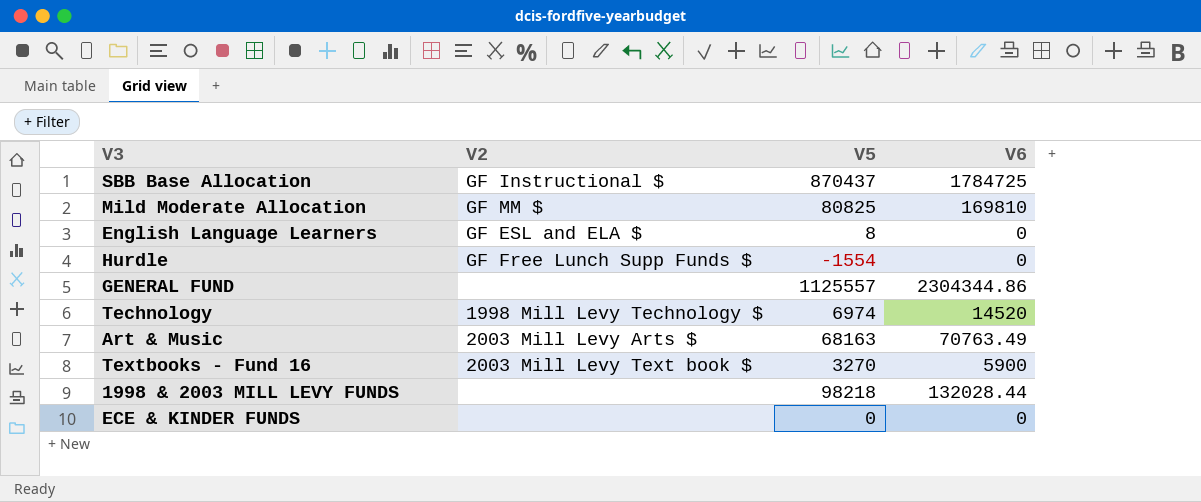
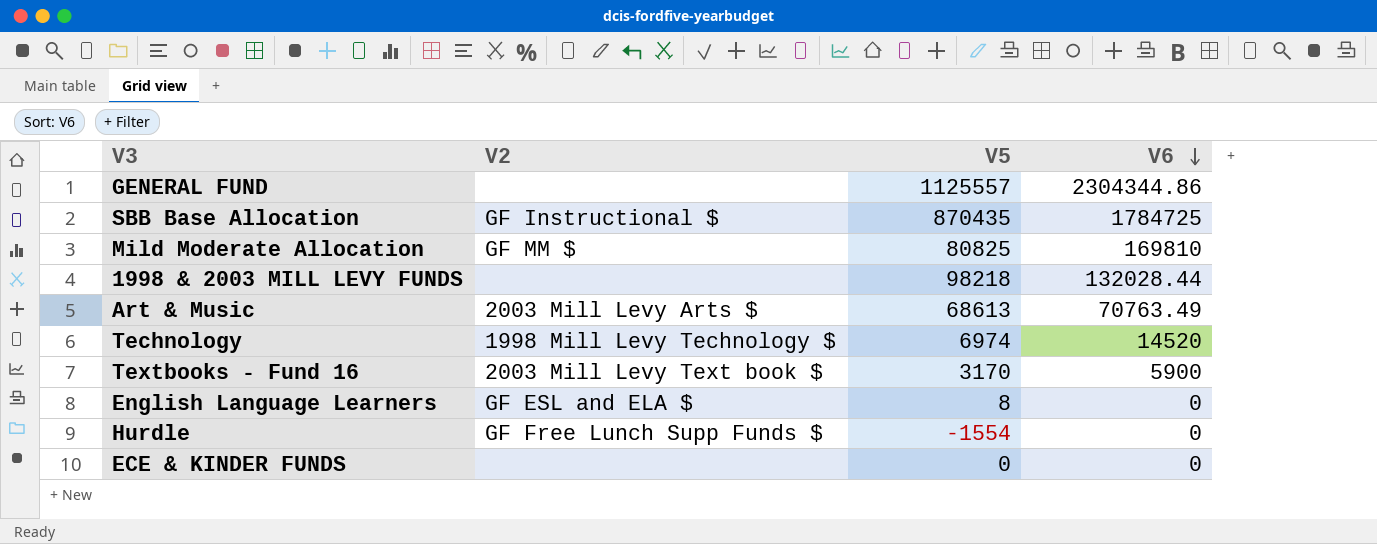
row order: none -> V6 descending
SBB Base Allocation | V5: 870437 -> 870435
Art & Music | V5: 68163 -> 68613
Textbooks - Fund 16 | V5: 3270 -> 3170

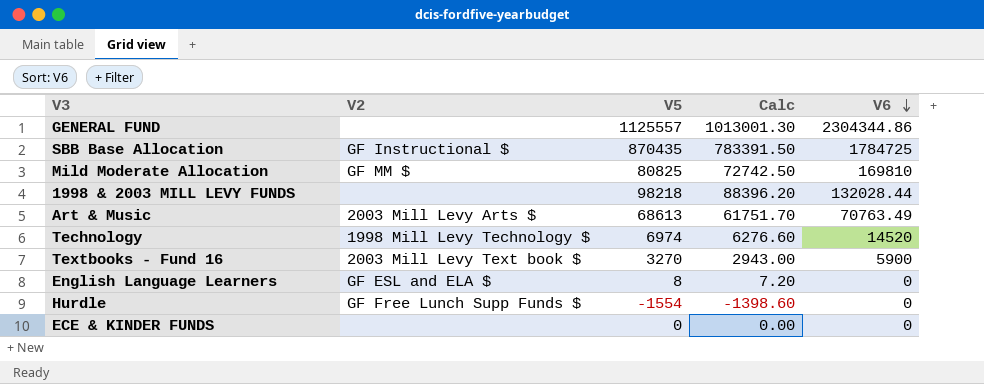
column Calc | formula: none -> [V5] * 0.9
Textbooks - Fund 16 | V5: 3170 -> 3270

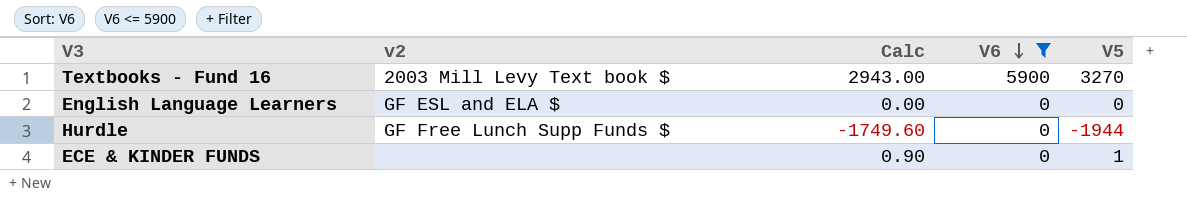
filter: none -> V6 <= 5900
column name: V2 -> v2
column V5 | position: 3 -> 5
English Language Learners | Calc: 7.20 -> 0.00
English Language Learners | V5: 8 -> 0
Hurdle | Calc: -1398.60 -> -1749.60
Hurdle | V5: -1554 -> -1944
ECE & KINDER FUNDS | Calc: 0.00 -> 0.90
ECE & KINDER FUNDS | V5: 0 -> 1

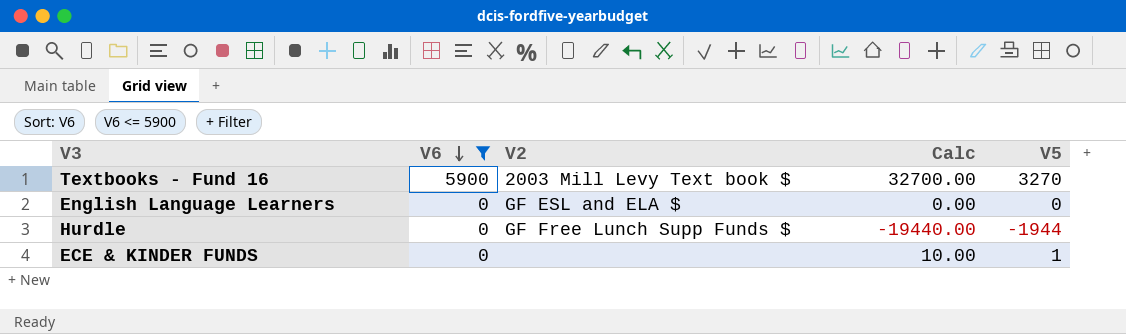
column V6 | position: 4 -> 2
column name: v2 -> V2
column Calc | formula: [V5] * 0.9 -> [V5] * 10

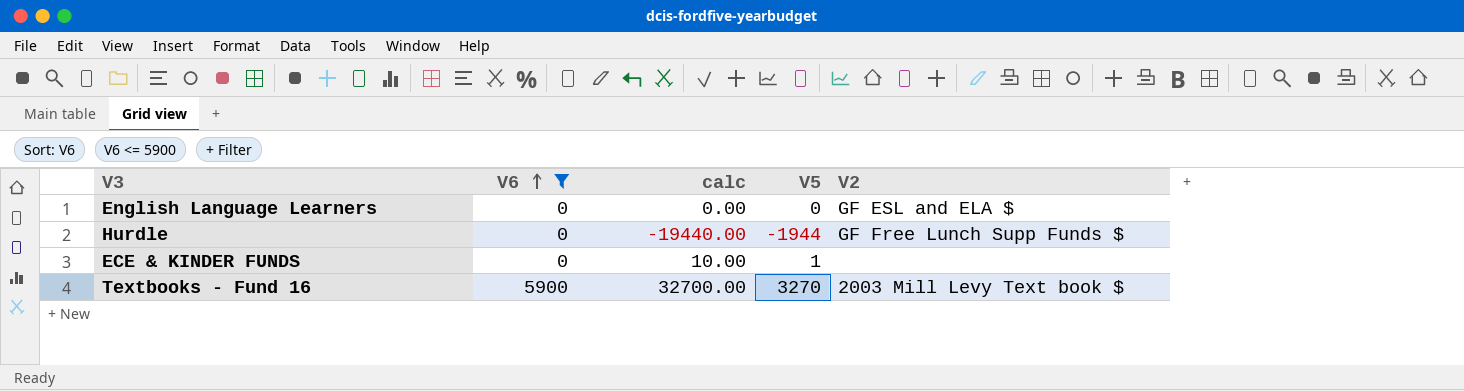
row order: V6 descending -> V6 ascending
column name: Calc -> calc
column V2 | position: 3 -> 5

